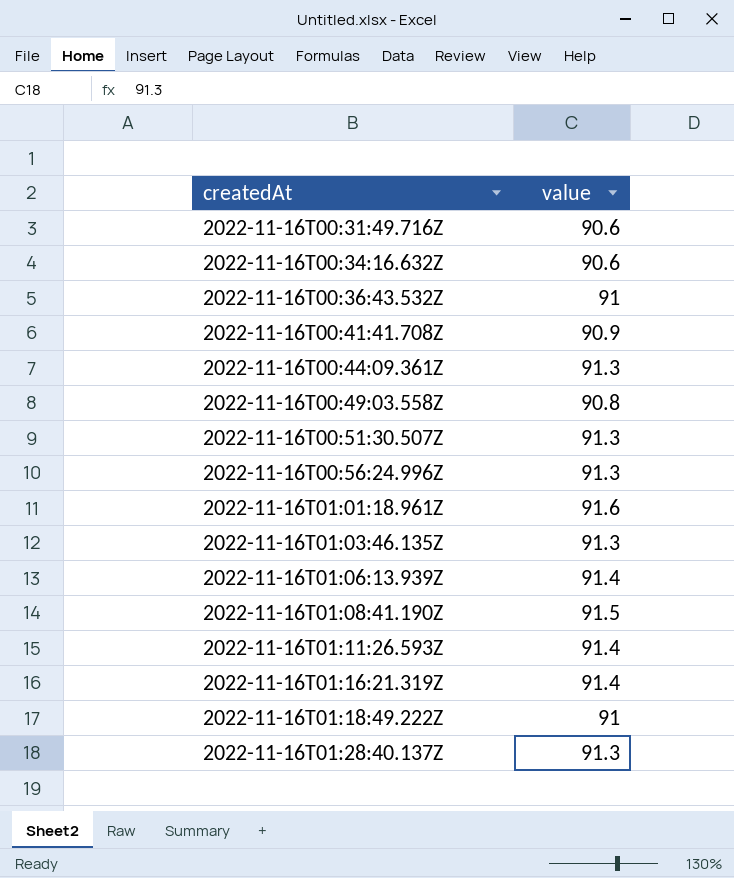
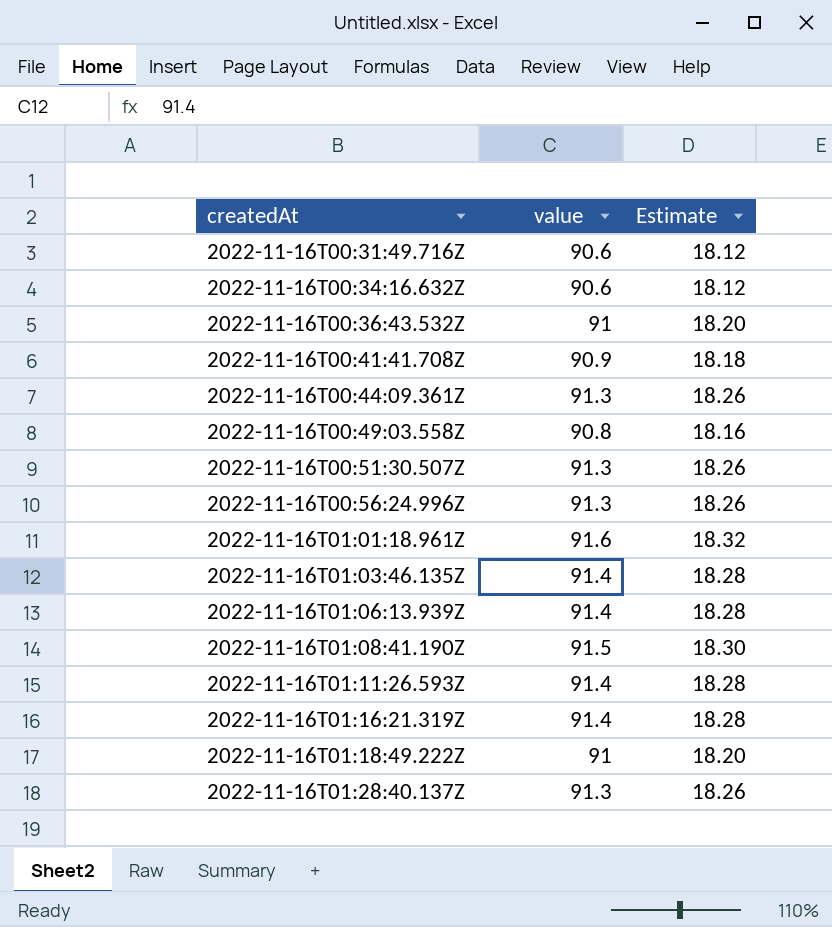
column Estimate | formula: none -> [value] * 0.2
2022-11-16T01:03:46.135Z | value: 91.3 -> 91.4

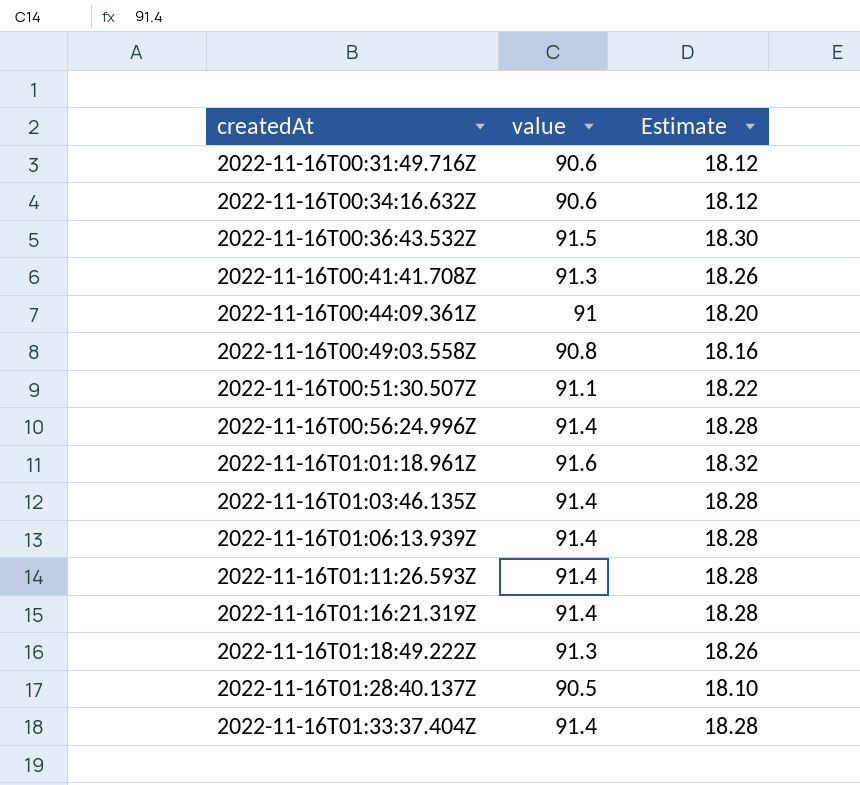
row 2022-11-16T01:08:41.190Z: 91.5 | 18.30 -> none
2022-11-16T00:36:43.532Z | value: 91 -> 91.5
2022-11-16T00:36:43.532Z | Estimate: 18.20 -> 18.30
2022-11-16T00:41:41.708Z | value: 90.9 -> 91.3
2022-11-16T00:41:41.708Z | Estimate: 18.18 -> 18.26
2022-11-16T00:44:09.361Z | value: 91.3 -> 91
2022-11-16T00:44:09.361Z | Estimate: 18.26 -> 18.20
2022-11-16T00:51:30.507Z | value: 91.3 -> 91.1
2022-11-16T00:51:30.507Z | Estimate: 18.26 -> 18.22
2022-11-16T00:56:24.996Z | value: 91.3 -> 91.4
2022-11-16T00:56:24.996Z | Estimate: 18.26 -> 18.28
2022-11-16T01:18:49.222Z | value: 91 -> 91.3
2022-11-16T01:18:49.222Z | Estimate: 18.20 -> 18.26
2022-11-16T01:28:40.137Z | value: 91.3 -> 90.5
2022-11-16T01:28:40.137Z | Estimate: 18.26 -> 18.10
row 2022-11-16T01:33:37.404Z: none -> 91.4 | 18.28

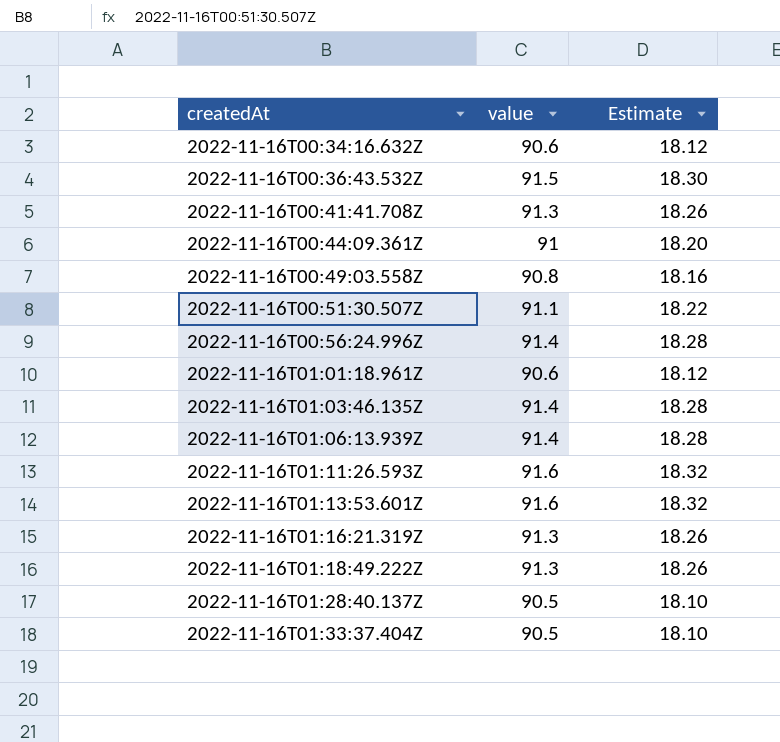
row 2022-11-16T00:31:49.716Z: 90.6 | 18.12 -> none
2022-11-16T01:01:18.961Z | value: 91.6 -> 90.6
2022-11-16T01:01:18.961Z | Estimate: 18.32 -> 18.12
2022-11-16T01:11:26.593Z | value: 91.4 -> 91.6
2022-11-16T01:11:26.593Z | Estimate: 18.28 -> 18.32
row 2022-11-16T01:13:53.601Z: none -> 91.6 | 18.32
2022-11-16T01:16:21.319Z | value: 91.4 -> 91.3
2022-11-16T01:16:21.319Z | Estimate: 18.28 -> 18.26
2022-11-16T01:33:37.404Z | value: 91.4 -> 90.5
2022-11-16T01:33:37.404Z | Estimate: 18.28 -> 18.10

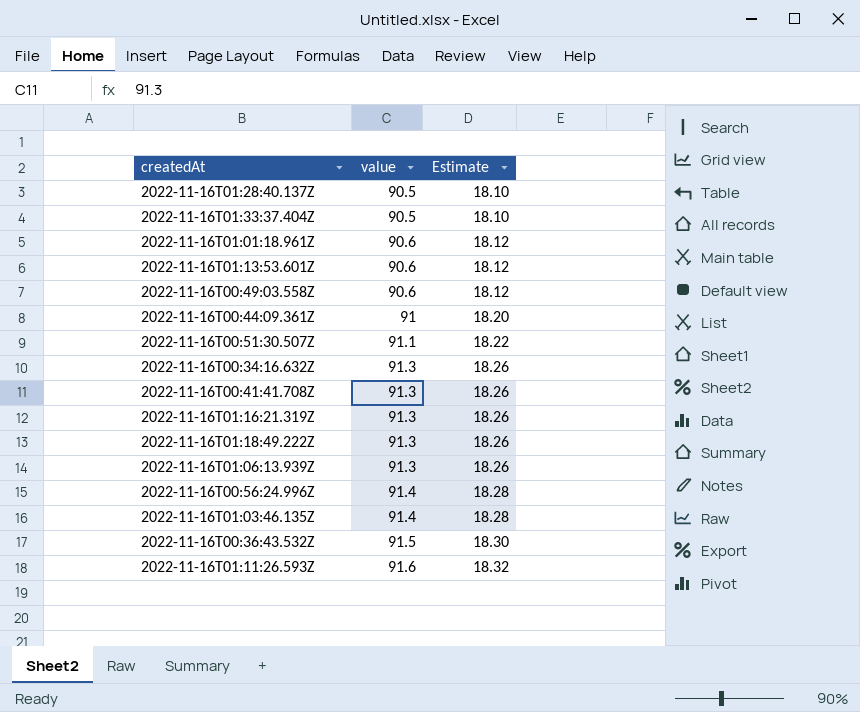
row order: createdAt ascending -> value ascending
2022-11-16T01:13:53.601Z | value: 91.6 -> 90.6
2022-11-16T01:13:53.601Z | Estimate: 18.32 -> 18.12
2022-11-16T00:49:03.558Z | value: 90.8 -> 90.6
2022-11-16T00:49:03.558Z | Estimate: 18.16 -> 18.12
2022-11-16T00:34:16.632Z | value: 90.6 -> 91.3
2022-11-16T00:34:16.632Z | Estimate: 18.12 -> 18.26
2022-11-16T01:06:13.939Z | value: 91.4 -> 91.3
2022-11-16T01:06:13.939Z | Estimate: 18.28 -> 18.26

